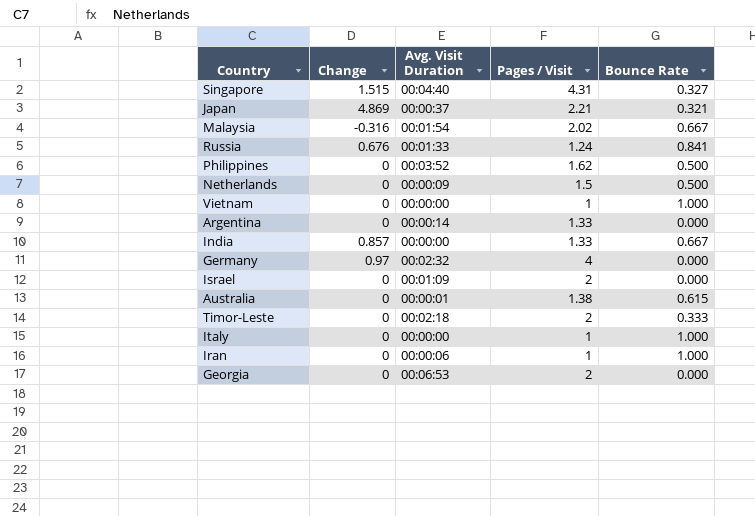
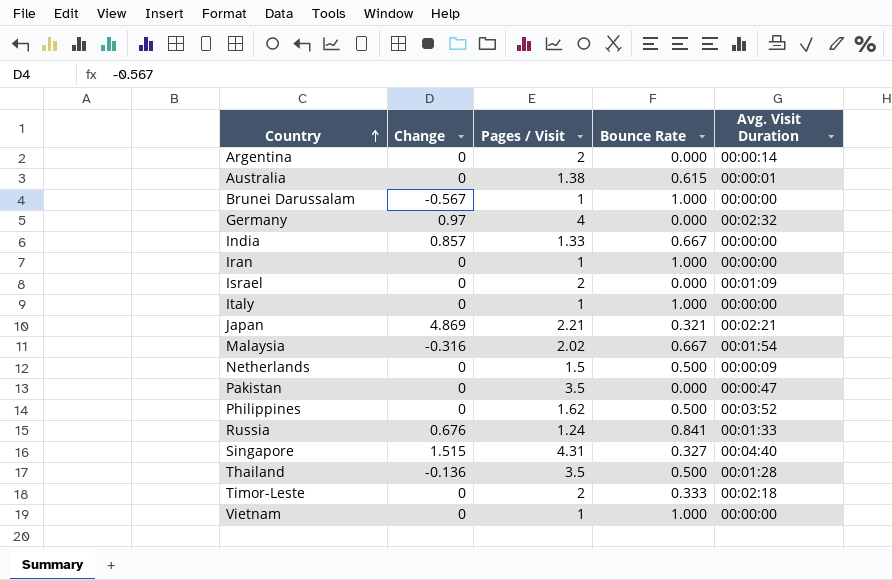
row order: none -> Country ascending
column Avg. Visit Duration | position: 3 -> 5
row Georgia: 0 | 00:06:53 | 2 | 0.000 -> none
Argentina | Pages / Visit: 1.33 -> 2
row Brunei Darussalam: none -> -0.567 | 1 | 1.000 | 00:00:00
Iran | Avg. Visit Duration: 00:00:06 -> 00:00:00
Japan | Avg. Visit Duration: 00:00:37 -> 00:02:21
row Pakistan: none -> 0 | 3.5 | 0.000 | 00:00:47
row Thailand: none -> -0.136 | 3.5 | 0.500 | 00:01:28

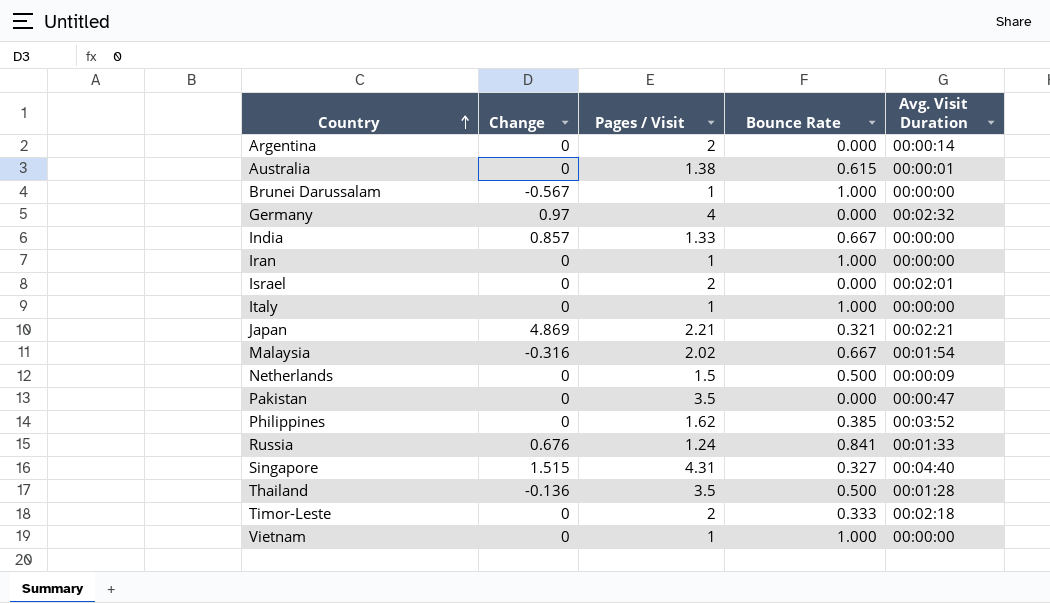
Israel | Avg. Visit Duration: 00:01:09 -> 00:02:01
Philippines | Bounce Rate: 0.500 -> 0.385

